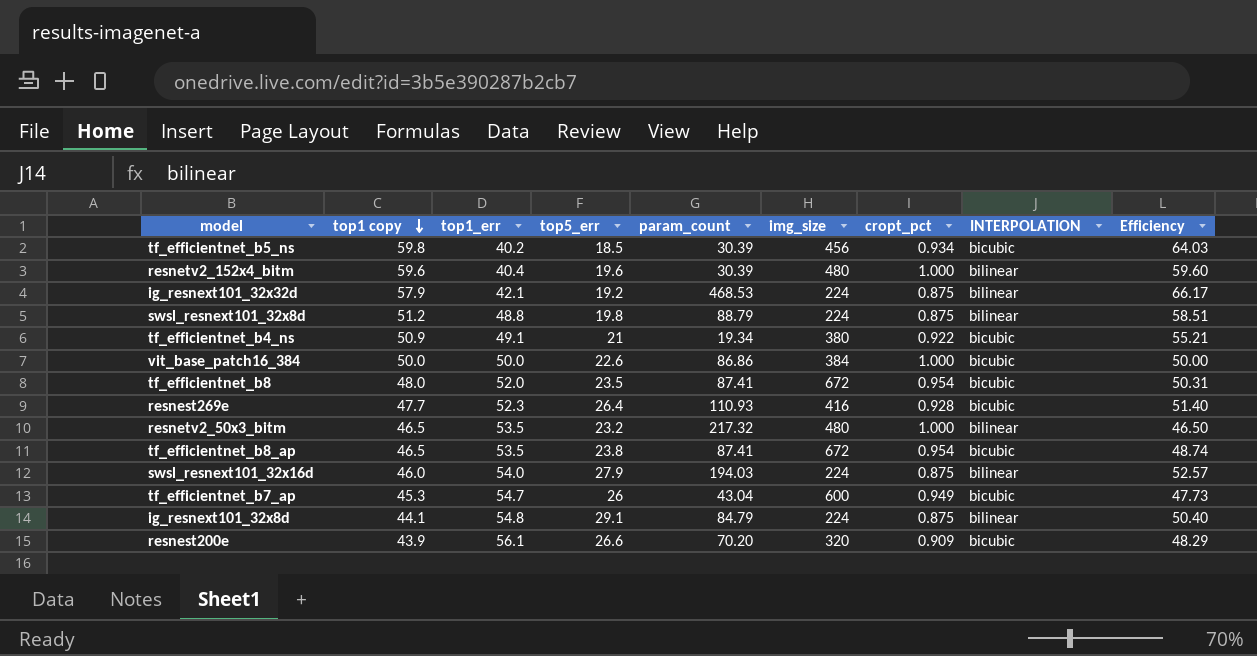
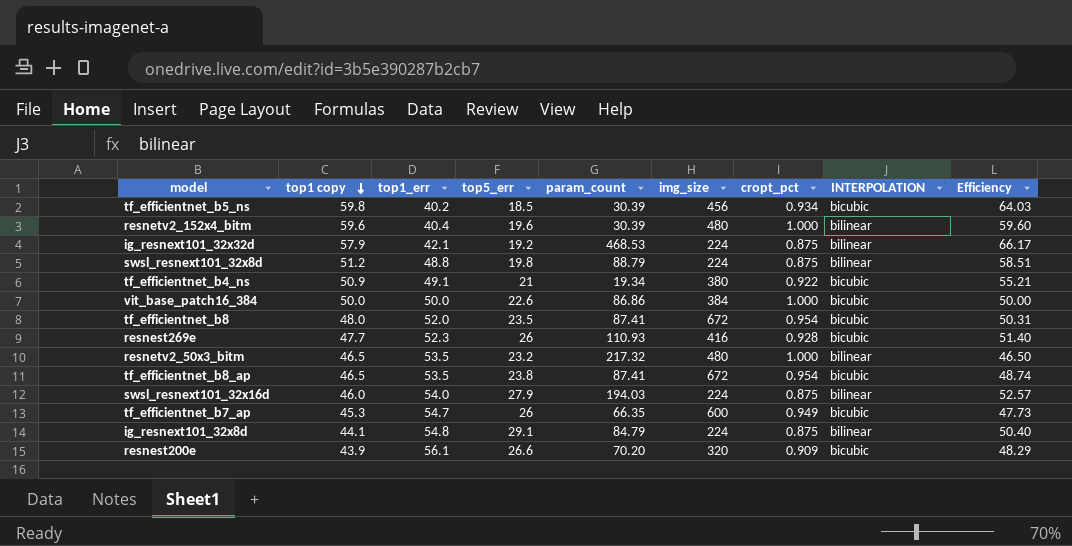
resnest269e | top5_err: 26.4 -> 26
tf_efficientnet_b7_ap | param_count: 43.04 -> 66.35

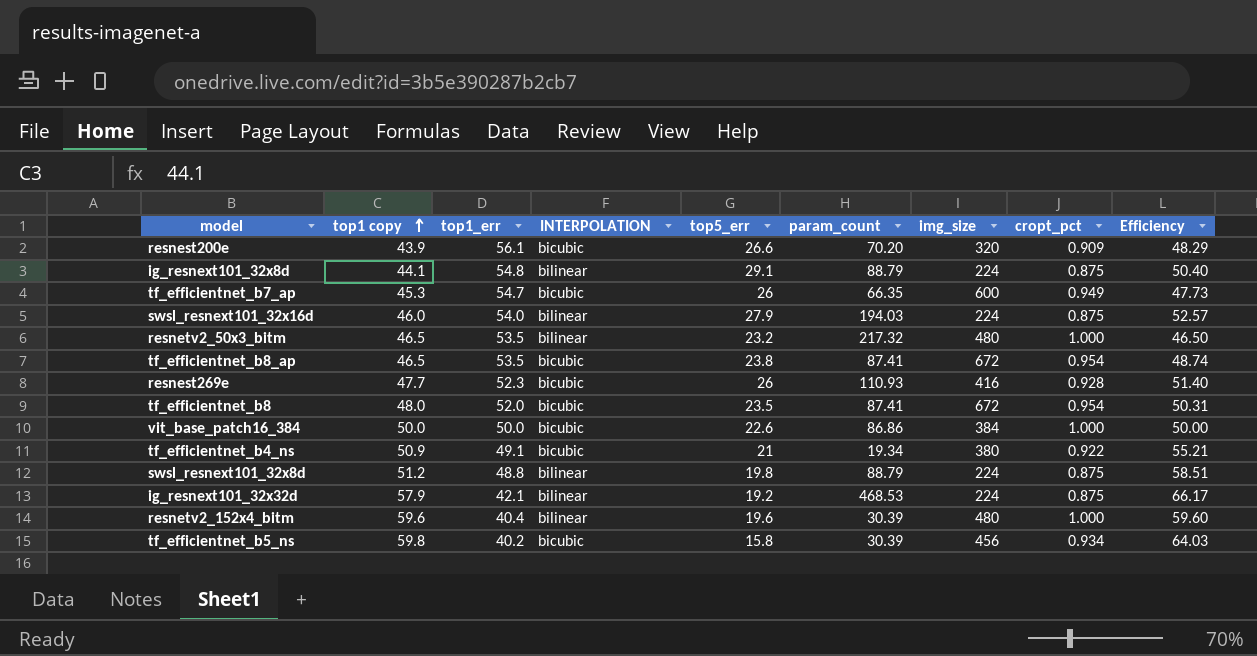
row order: top1 copy descending -> top1 copy ascending
column INTERPOLATION | position: 8 -> 4
ig_resnext101_32x8d | param_count: 84.79 -> 88.79
tf_efficientnet_b5_ns | top5_err: 18.5 -> 15.8

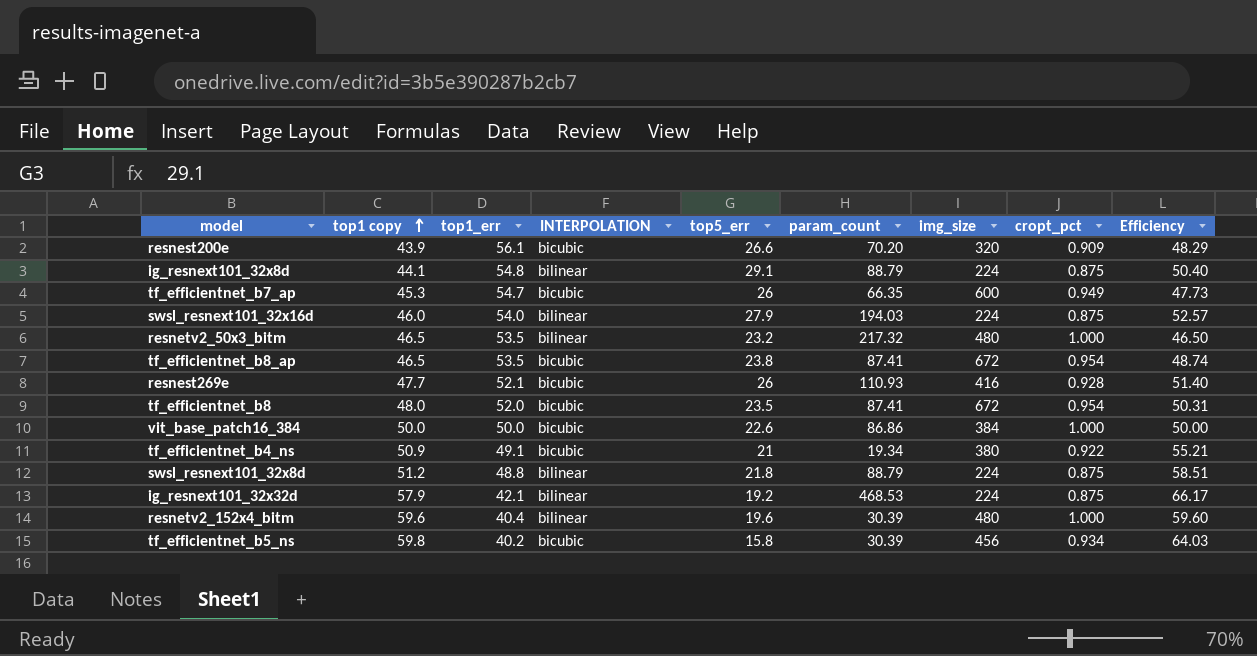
resnest269e | top1_err: 52.3 -> 52.1
swsl_resnext101_32x8d | top5_err: 19.8 -> 21.8

